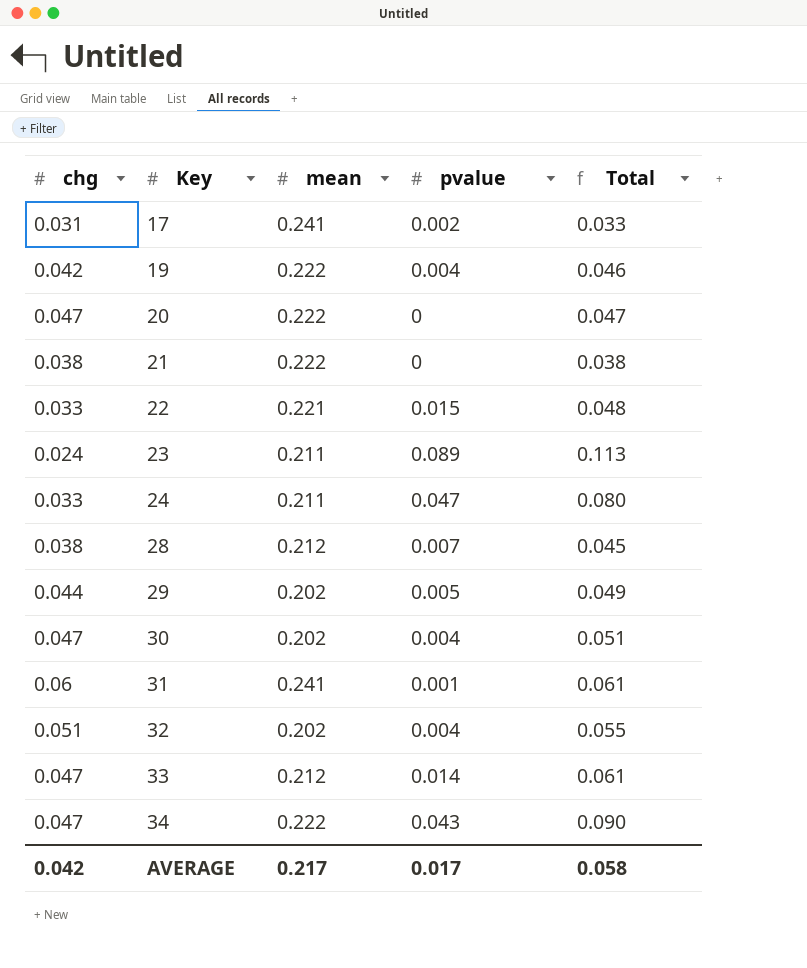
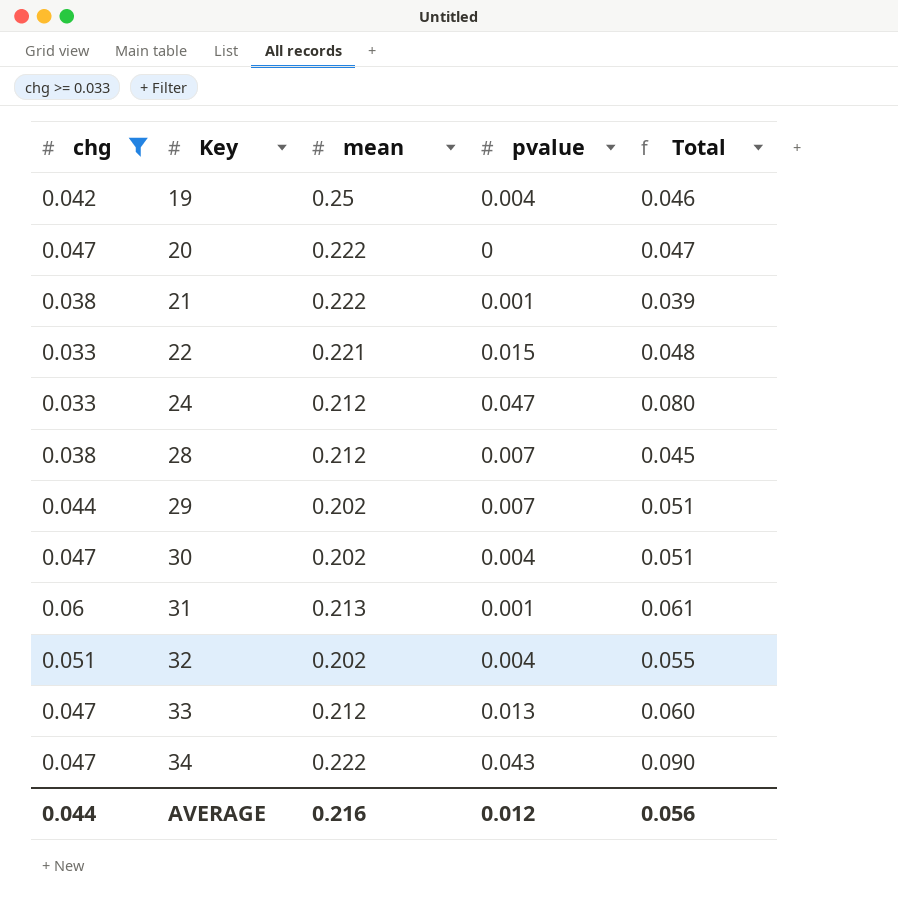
filter: none -> chg >= 0.033
19 | mean: 0.222 -> 0.25
21 | pvalue: 0 -> 0.001
21 | Total: 0.038 -> 0.039
24 | mean: 0.211 -> 0.212
29 | pvalue: 0.005 -> 0.007
29 | Total: 0.049 -> 0.051
31 | mean: 0.241 -> 0.213
33 | pvalue: 0.014 -> 0.013
33 | Total: 0.061 -> 0.060
AVERAGE | chg: 0.042 -> 0.044
AVERAGE | mean: 0.217 -> 0.216
AVERAGE | pvalue: 0.017 -> 0.012
AVERAGE | Total: 0.058 -> 0.056

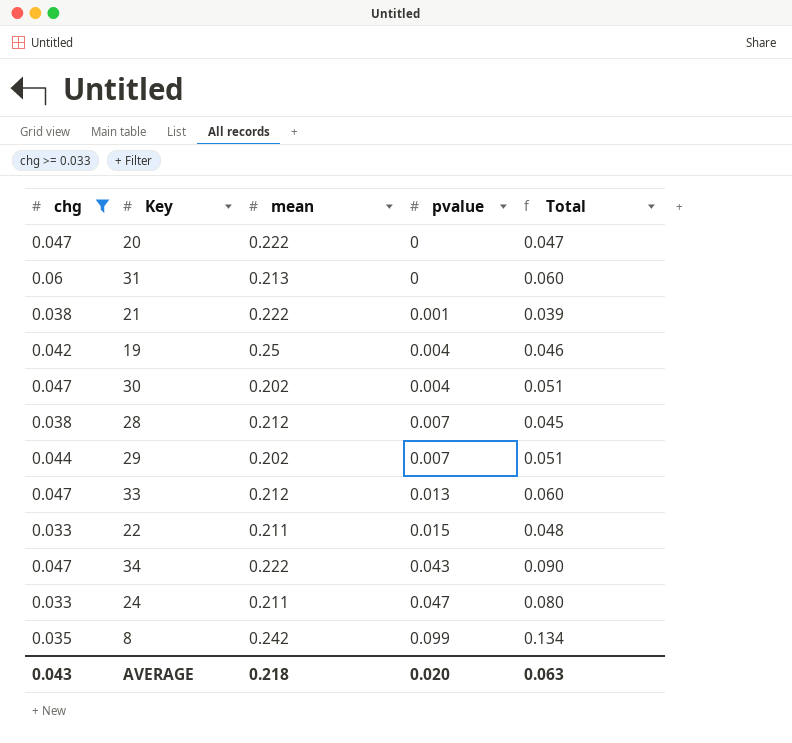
row order: Key ascending -> pvalue ascending
row 32: 0.051 | 0.202 | 0.004 | 0.055 -> none
31 | pvalue: 0.001 -> 0
31 | Total: 0.061 -> 0.060
22 | mean: 0.221 -> 0.211
24 | mean: 0.212 -> 0.211
row 8: none -> 0.035 | 0.242 | 0.099 | 0.134
AVERAGE | chg: 0.044 -> 0.043
AVERAGE | mean: 0.216 -> 0.218
AVERAGE | pvalue: 0.012 -> 0.020
AVERAGE | Total: 0.056 -> 0.063

